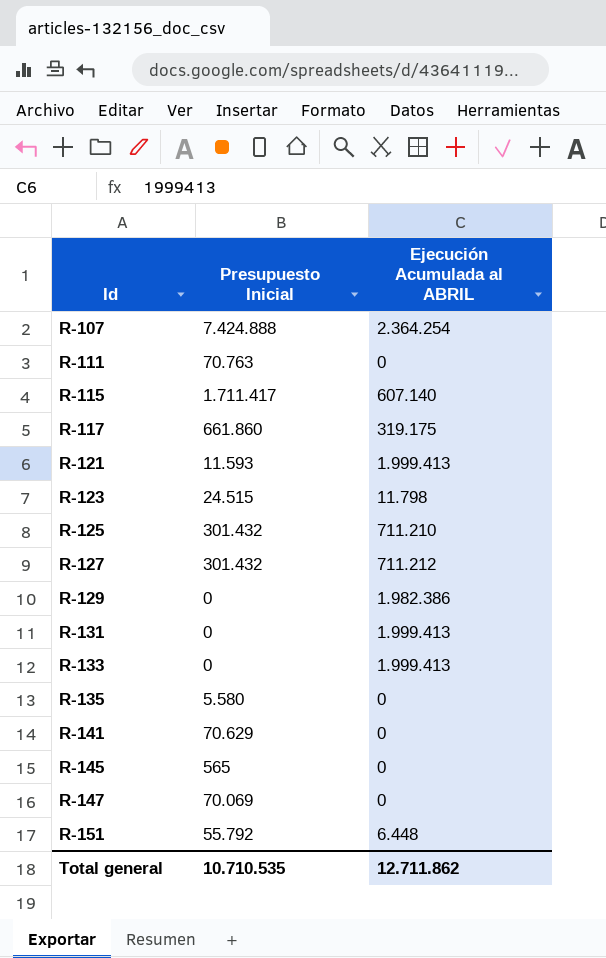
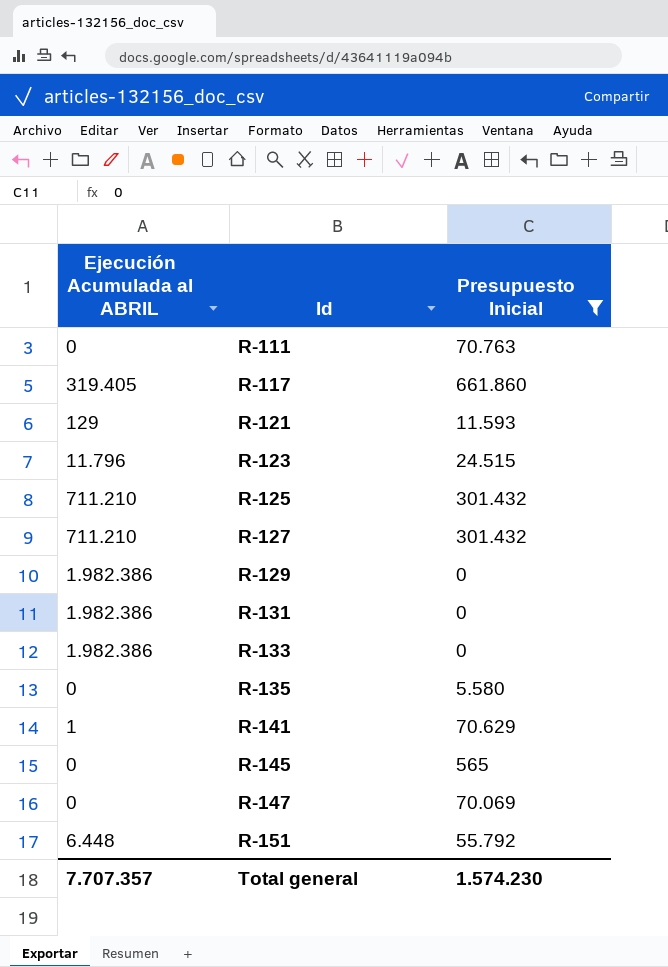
filter: none -> Presupuesto Inicial <= 661.860
column Ejecución Acumulada al ABRIL | position: 3 -> 1
R-117 | Ejecución Acumulada al ABRIL: 319.175 -> 319.405
R-121 | Ejecución Acumulada al ABRIL: 1.999.413 -> 129
R-123 | Ejecución Acumulada al ABRIL: 11.798 -> 11.796
R-127 | Ejecución Acumulada al ABRIL: 711.212 -> 711.210
R-131 | Ejecución Acumulada al ABRIL: 1.999.413 -> 1.982.386
R-133 | Ejecución Acumulada al ABRIL: 1.999.413 -> 1.982.386
R-141 | Ejecución Acumulada al ABRIL: 0 -> 1
Total general | Ejecución Acumulada al ABRIL: 12.711.862 -> 7.707.357
Total general | Presupuesto Inicial: 10.710.535 -> 1.574.230

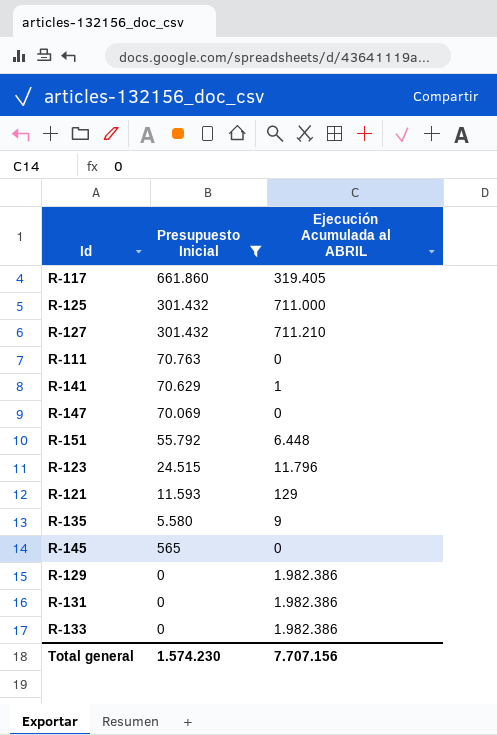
row order: Id ascending -> Presupuesto Inicial descending
column Ejecución Acumulada al ABRIL | position: 1 -> 3
R-125 | Ejecución Acumulada al ABRIL: 711.210 -> 711.000
R-135 | Ejecución Acumulada al ABRIL: 0 -> 9
Total general | Ejecución Acumulada al ABRIL: 7.707.357 -> 7.707.156

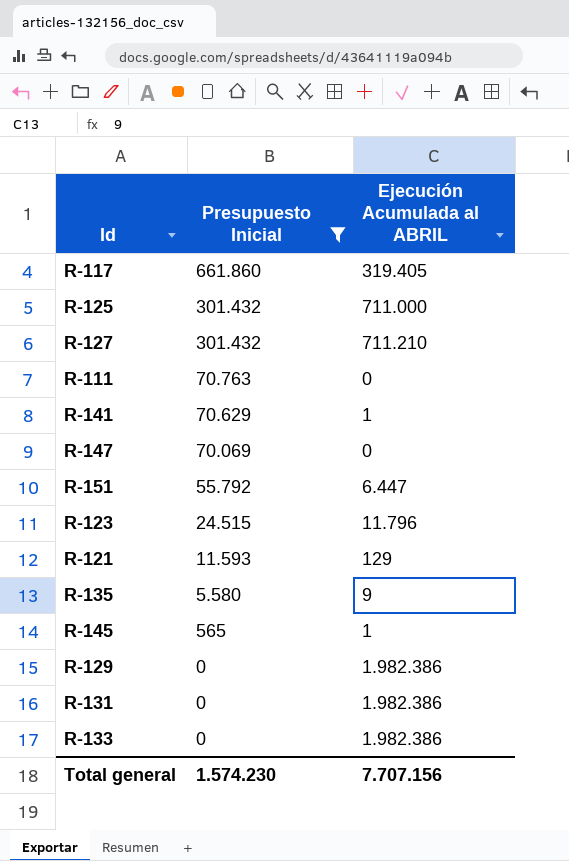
R-151 | Ejecución Acumulada al ABRIL: 6.448 -> 6.447
R-145 | Ejecución Acumulada al ABRIL: 0 -> 1

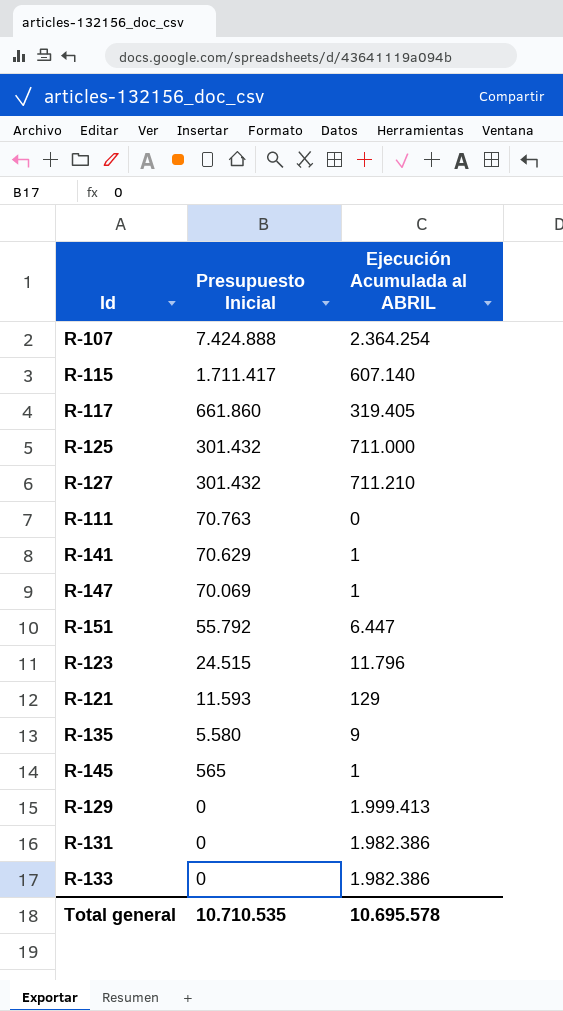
filter: Presupuesto Inicial <= 661.860 -> none
R-147 | Ejecución Acumulada al ABRIL: 0 -> 1
R-129 | Ejecución Acumulada al ABRIL: 1.982.386 -> 1.999.413
Total general | Presupuesto Inicial: 1.574.230 -> 10.710.535
Total general | Ejecución Acumulada al ABRIL: 7.707.156 -> 10.695.578

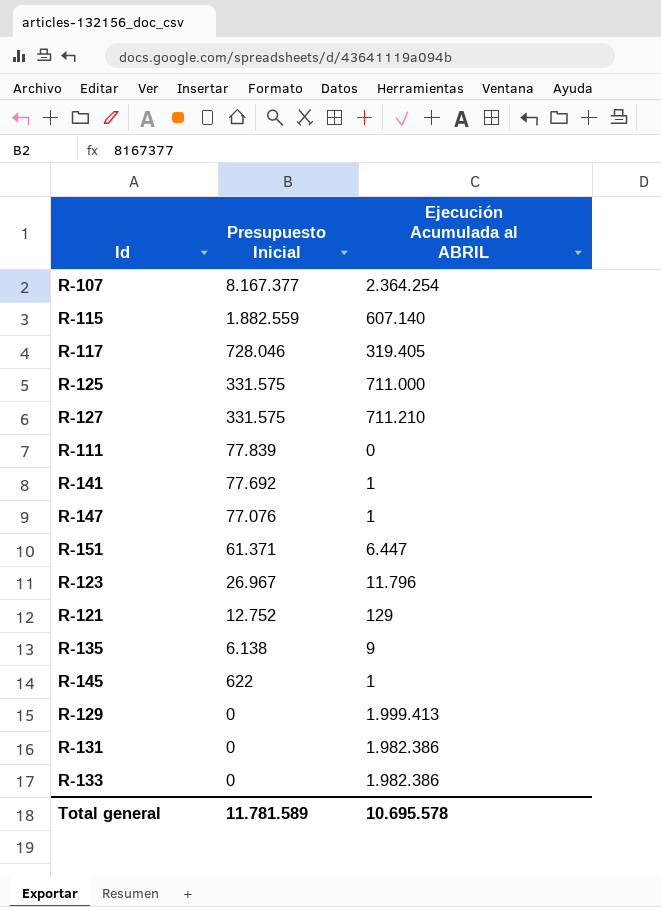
R-107 | Presupuesto Inicial: 7.424.888 -> 8.167.377
R-115 | Presupuesto Inicial: 1.711.417 -> 1.882.559
R-117 | Presupuesto Inicial: 661.860 -> 728.046
R-125 | Presupuesto Inicial: 301.432 -> 331.575
R-127 | Presupuesto Inicial: 301.432 -> 331.575
R-111 | Presupuesto Inicial: 70.763 -> 77.839
R-141 | Presupuesto Inicial: 70.629 -> 77.692
R-147 | Presupuesto Inicial: 70.069 -> 77.076
R-151 | Presupuesto Inicial: 55.792 -> 61.371
R-123 | Presupuesto Inicial: 24.515 -> 26.967
R-121 | Presupuesto Inicial: 11.593 -> 12.752
R-135 | Presupuesto Inicial: 5.580 -> 6.138
R-145 | Presupuesto Inicial: 565 -> 622
Total general | Presupuesto Inicial: 10.710.535 -> 11.781.589

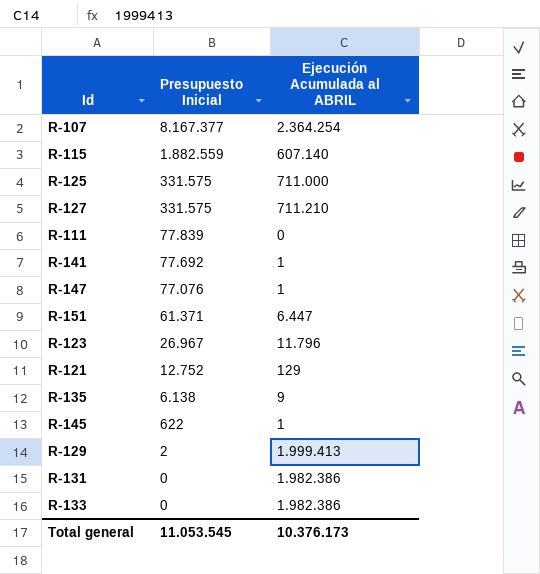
row R-117: 728.046 | 319.405 -> none
R-129 | Presupuesto Inicial: 0 -> 2
Total general | Presupuesto Inicial: 11.781.589 -> 11.053.545
Total general | Ejecución Acumulada al ABRIL: 10.695.578 -> 10.376.173

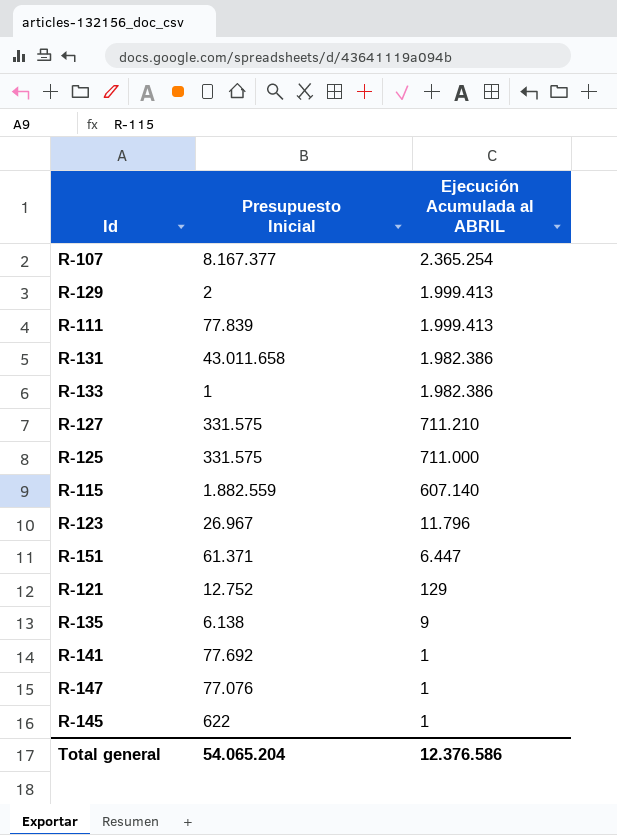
row order: Presupuesto Inicial descending -> Ejecución Acumulada al ABRIL descending
R-107 | Ejecución Acumulada al ABRIL: 2.364.254 -> 2.365.254
R-111 | Ejecución Acumulada al ABRIL: 0 -> 1.999.413
R-131 | Presupuesto Inicial: 0 -> 43.011.658
R-133 | Presupuesto Inicial: 0 -> 1
Total general | Presupuesto Inicial: 11.053.545 -> 54.065.204
Total general | Ejecución Acumulada al ABRIL: 10.376.173 -> 12.376.586

